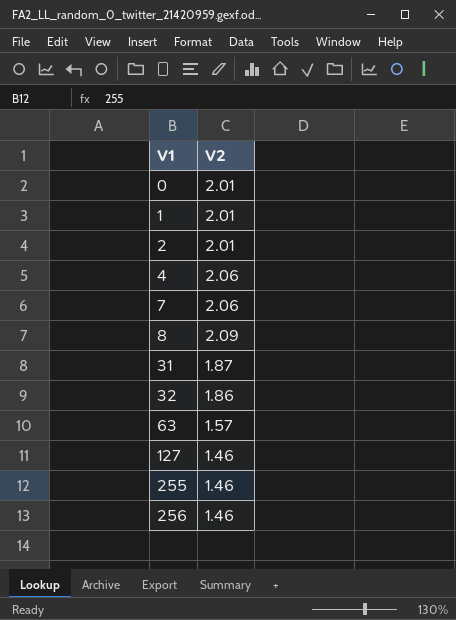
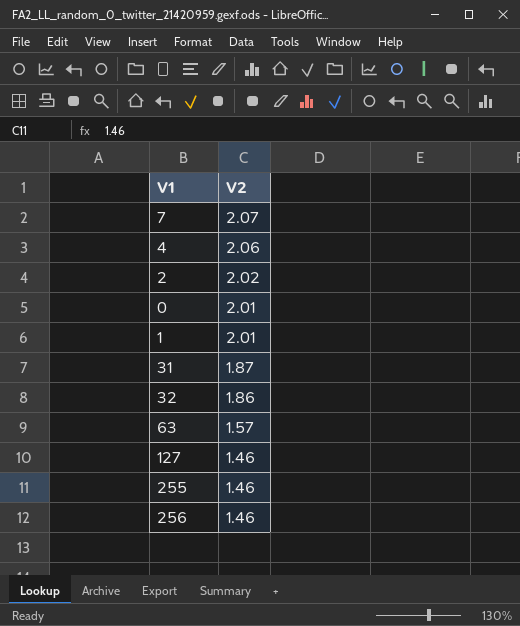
row order: V1 ascending -> V2 descending
row 8: 2.09 -> none
7 | V2: 2.06 -> 2.07
2 | V2: 2.01 -> 2.02

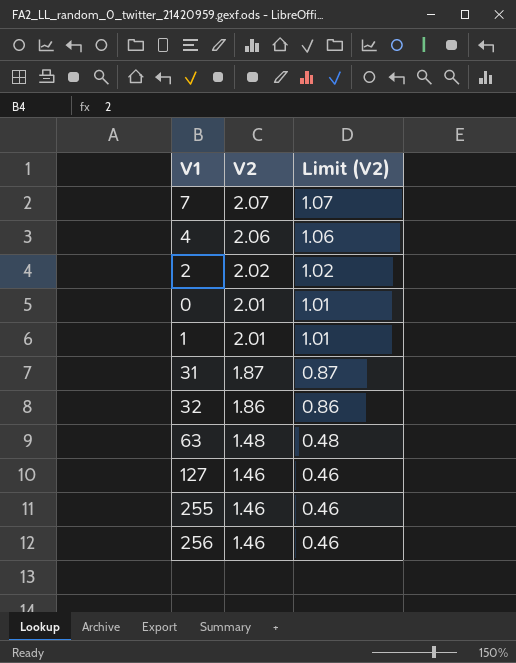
column Limit (V2) | formula: none -> [V2] - 1
63 | V2: 1.57 -> 1.48

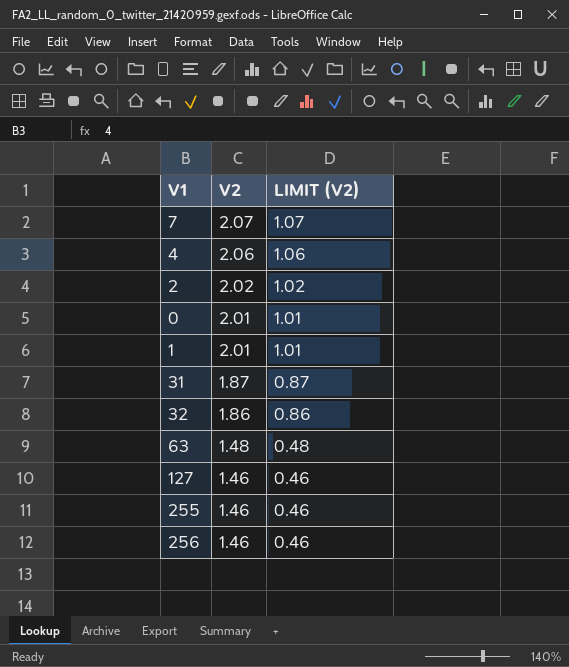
column name: Limit (V2) -> LIMIT (V2)

